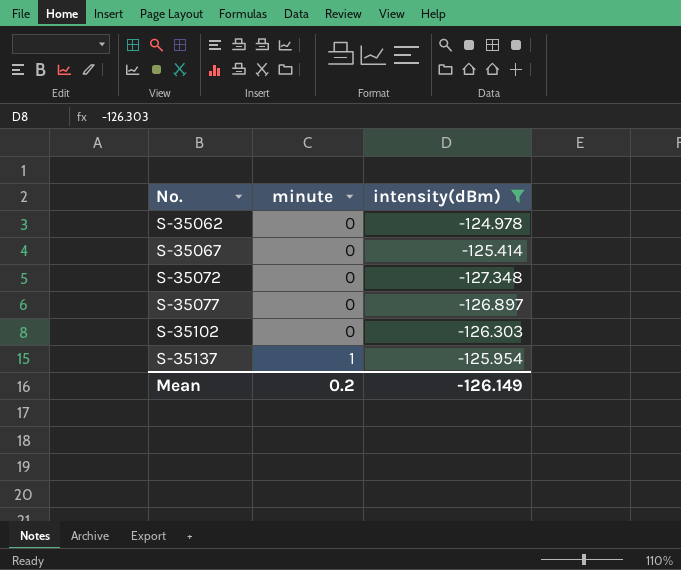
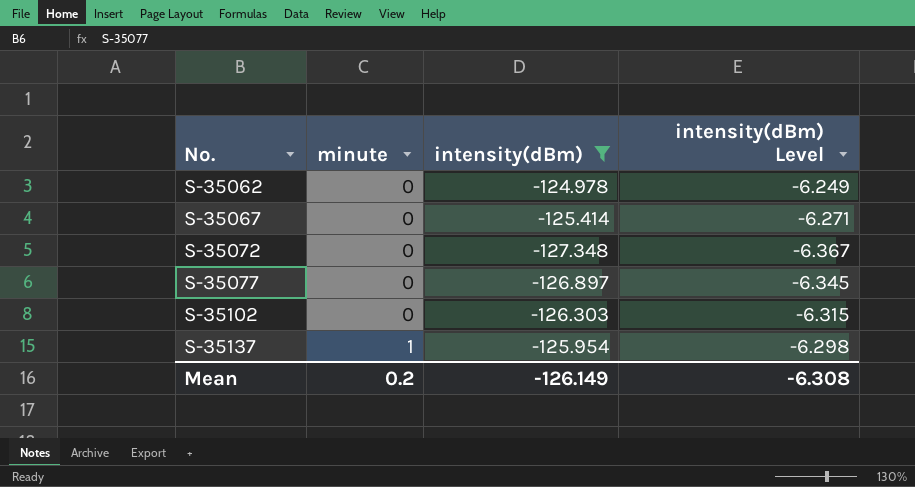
column intensity(dBm) Level | formula: none -> [intensity(dBm)] * 0.05

